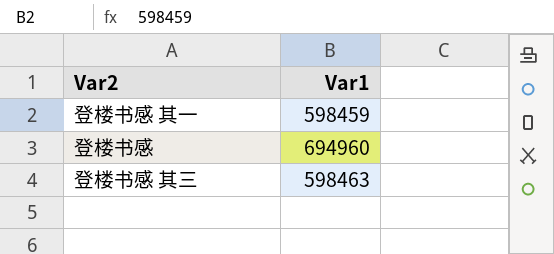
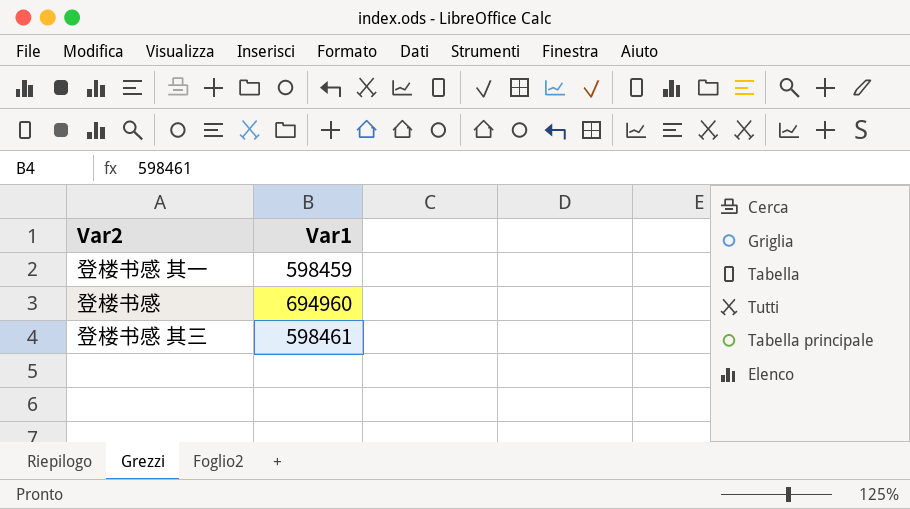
登楼书感 其三 | Var1: 598463 -> 598461

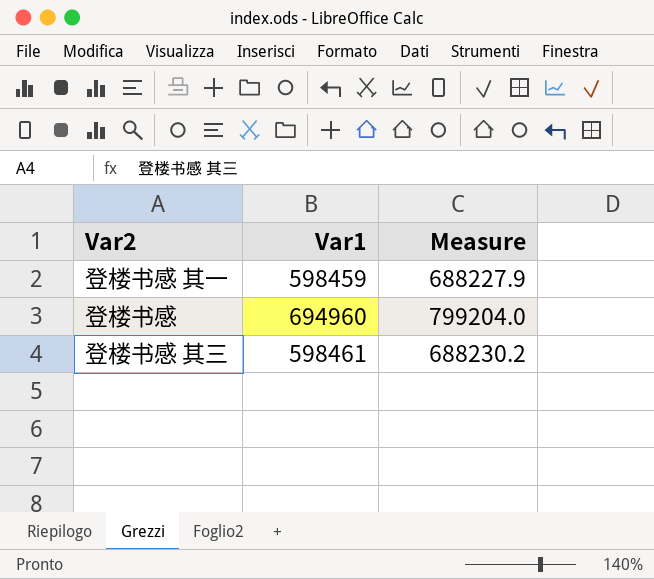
column Measure | formula: none -> [Var1] * 1.15

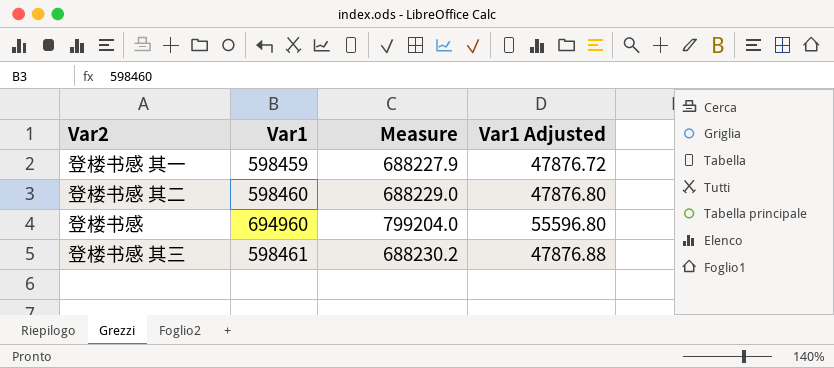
column Var1 Adjusted | formula: none -> [Var1] * 0.08
row 登楼书感 其二: none -> 598460 | 688229.0 | 47876.80

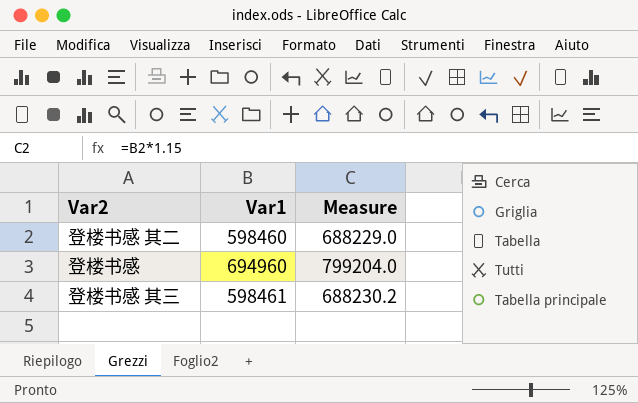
column Var1 Adjusted | formula: [Var1] * 0.08 -> none
row 登楼书感 其一: 598459 | 688227.9 | 47876.72 -> none

